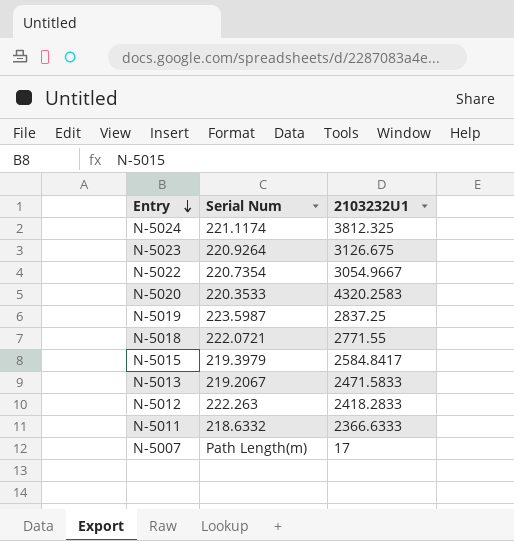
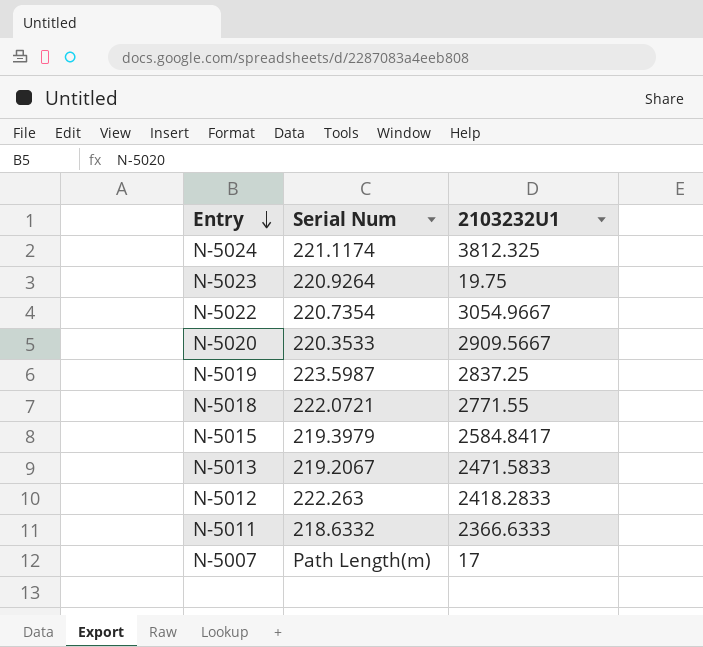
N-5023 | 2103232U1: 3126.675 -> 19.75
N-5020 | 2103232U1: 4320.2583 -> 2909.5667

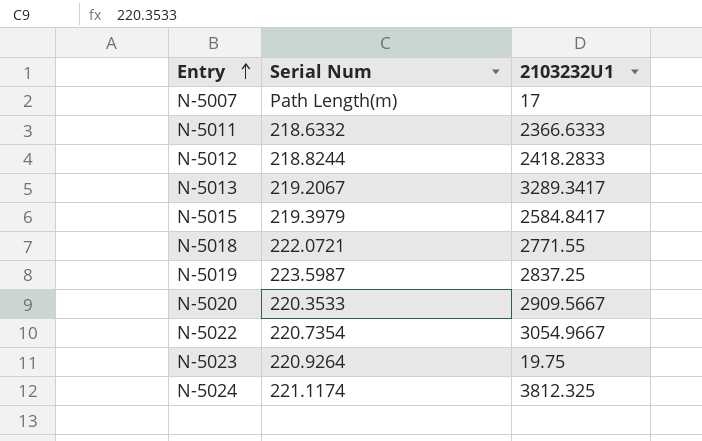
row order: Entry descending -> Entry ascending
N-5012 | Serial Num: 222.263 -> 218.8244
N-5013 | 2103232U1: 2471.5833 -> 3289.3417

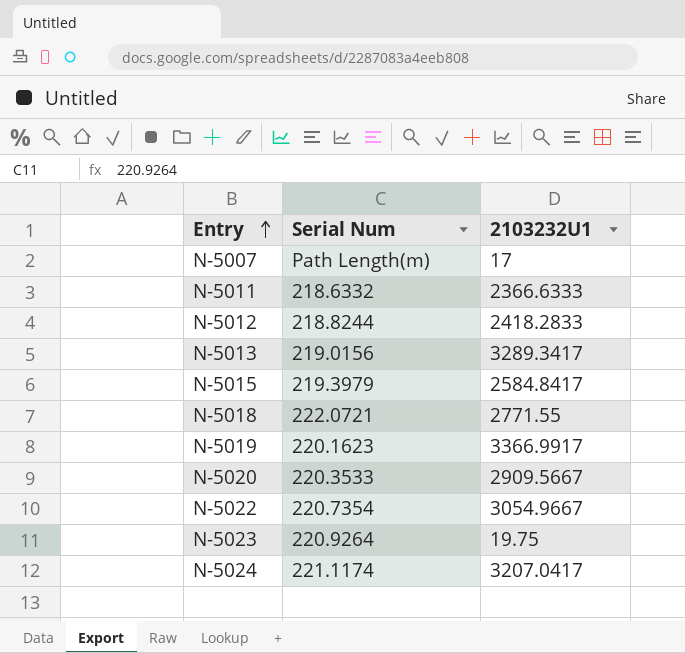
N-5013 | Serial Num: 219.2067 -> 219.0156
N-5019 | Serial Num: 223.5987 -> 220.1623
N-5019 | 2103232U1: 2837.25 -> 3366.9917
N-5024 | 2103232U1: 3812.325 -> 3207.0417

